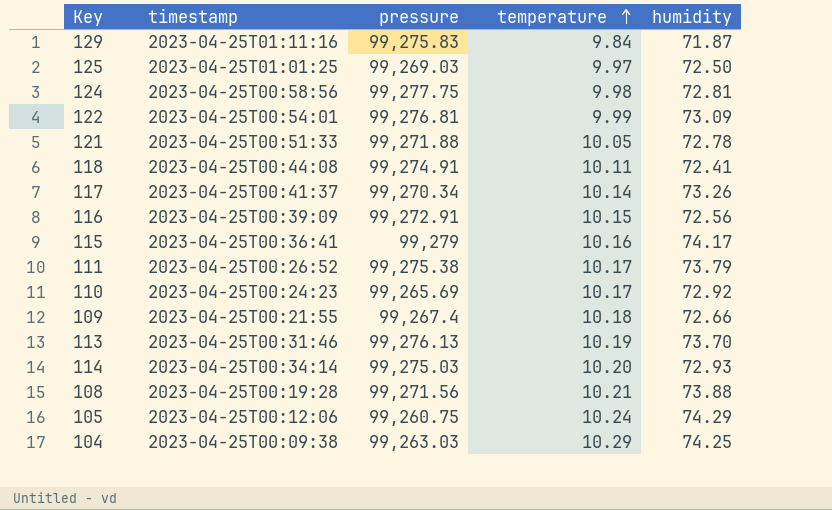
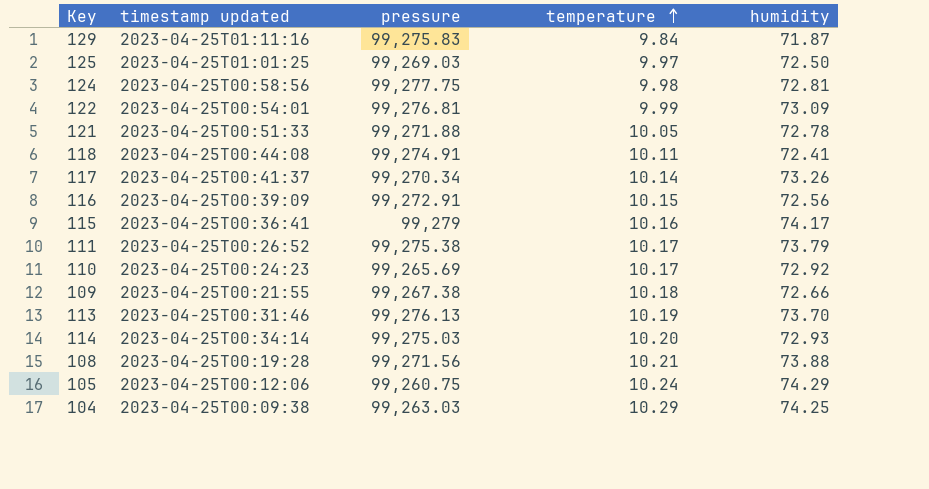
column name: timestamp -> timestamp updated
109 | pressure: 99,267.4 -> 99,267.38

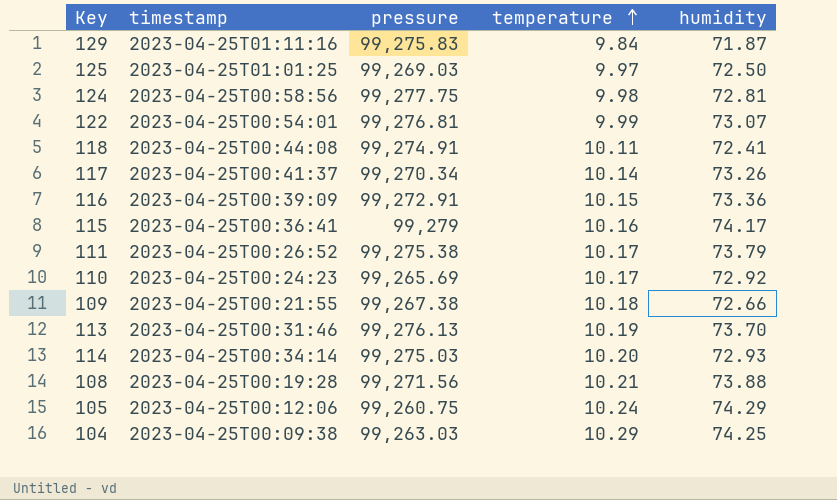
column name: timestamp updated -> timestamp
row 121: 2023-04-25T00:51:33 | 99,271.88 | 10.05 | 72.78 -> none
122 | humidity: 73.09 -> 73.07
116 | humidity: 72.56 -> 73.36

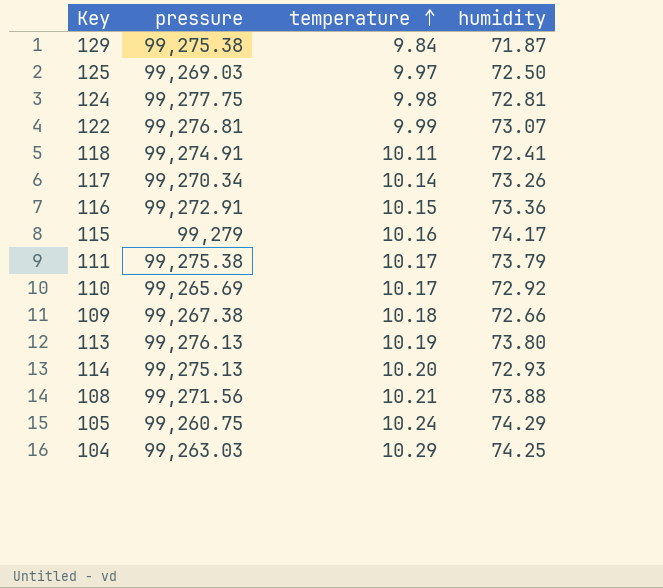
column timestamp | position: 2 -> none
129 | pressure: 99,275.83 -> 99,275.38
113 | humidity: 73.70 -> 73.80
114 | pressure: 99,275.03 -> 99,275.13

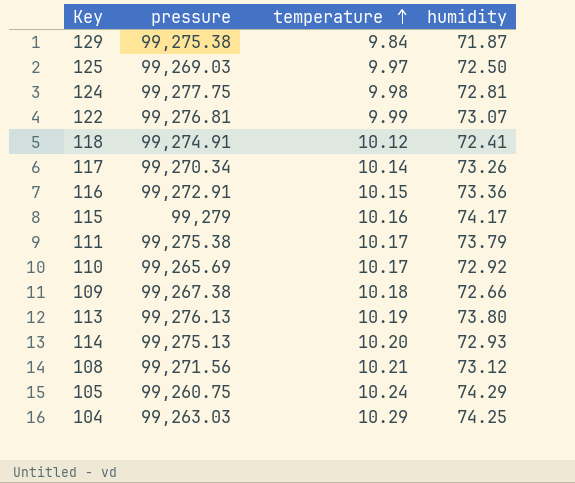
118 | temperature: 10.11 -> 10.12
108 | humidity: 73.88 -> 73.12

